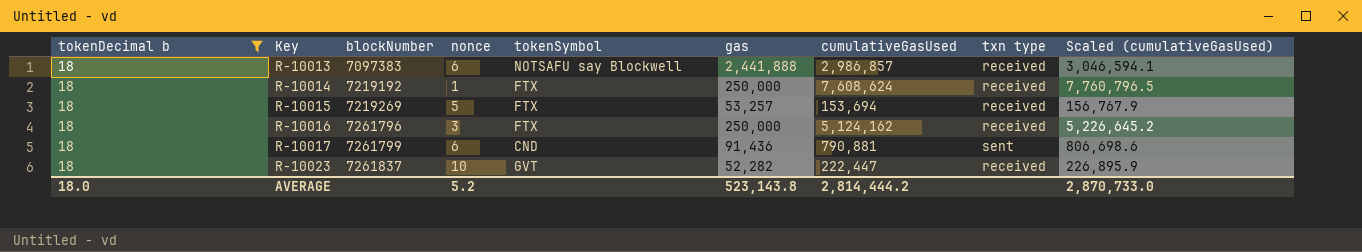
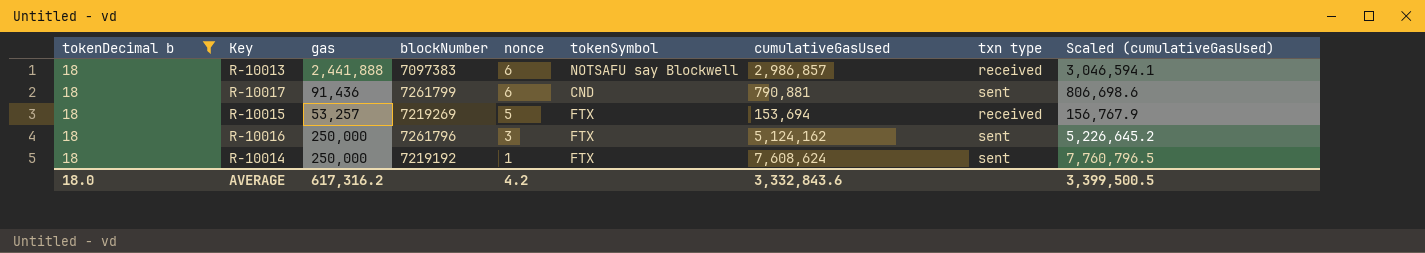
row order: Key ascending -> nonce descending
column gas | position: 6 -> 3
row R-10023: 18 | 7261837 | 10 | GVT | 52,282 | 222,447 | received | 226,895.9 -> none
R-10016 | txn type: received -> sent
R-10014 | txn type: received -> sent
AVERAGE | gas: 523,143.8 -> 617,316.2
AVERAGE | nonce: 5.2 -> 4.2
AVERAGE | cumulativeGasUsed: 2,814,444.2 -> 3,332,843.6
AVERAGE | Scaled (cumulativeGasUsed): 2,870,733.0 -> 3,399,500.5

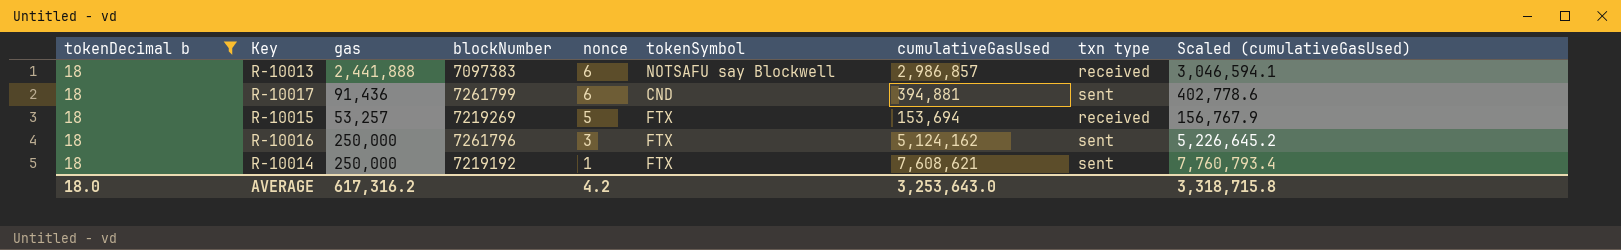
R-10017 | cumulativeGasUsed: 790,881 -> 394,881
R-10017 | Scaled (cumulativeGasUsed): 806,698.6 -> 402,778.6
R-10014 | cumulativeGasUsed: 7,608,624 -> 7,608,621
R-10014 | Scaled (cumulativeGasUsed): 7,760,796.5 -> 7,760,793.4
AVERAGE | cumulativeGasUsed: 3,332,843.6 -> 3,253,643.0
AVERAGE | Scaled (cumulativeGasUsed): 3,399,500.5 -> 3,318,715.8

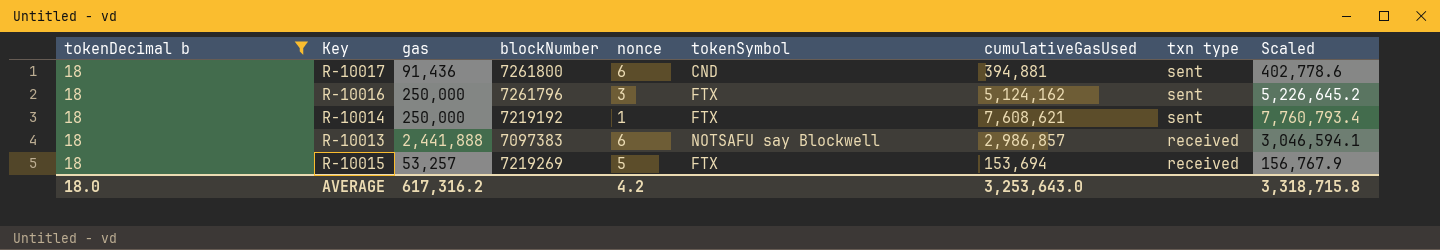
row order: nonce descending -> txn type descending
column name: Scaled (cumulativeGasUsed) -> Scaled
R-10017 | blockNumber: 7261799 -> 7261800

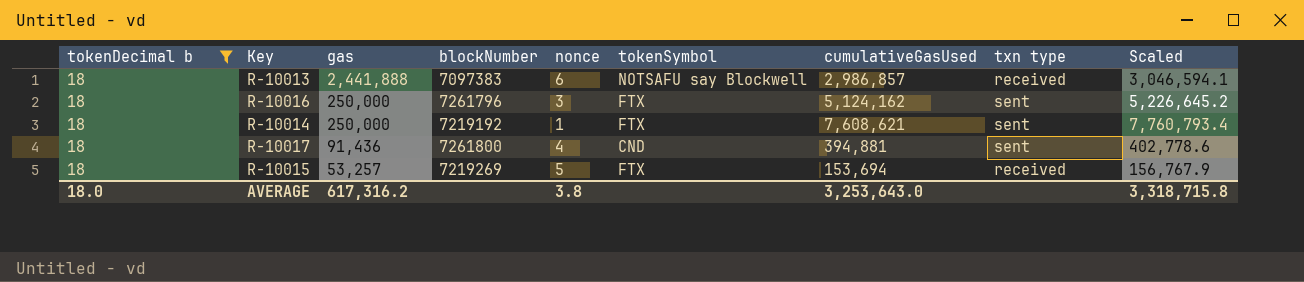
row order: txn type descending -> gas descending
R-10017 | nonce: 6 -> 4
AVERAGE | nonce: 4.2 -> 3.8

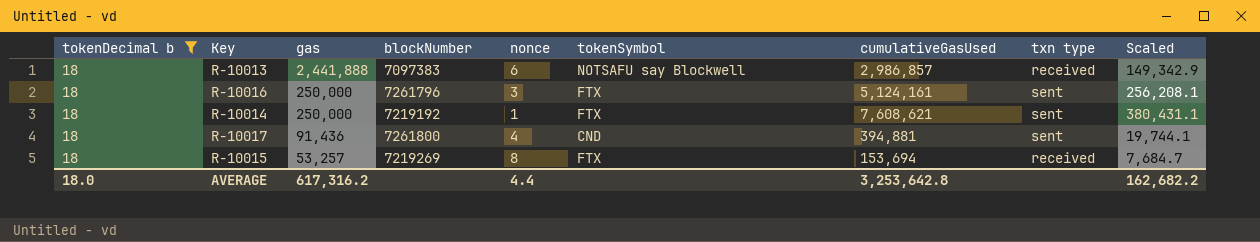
column Scaled | formula: [cumulativeGasUsed] * 1.02 -> [cumulativeGasUsed] * 0.05
R-10016 | cumulativeGasUsed: 5,124,162 -> 5,124,161
R-10015 | nonce: 5 -> 8
AVERAGE | nonce: 3.8 -> 4.4
AVERAGE | cumulativeGasUsed: 3,253,643.0 -> 3,253,642.8
AVERAGE | Scaled: 3,318,715.8 -> 162,682.2

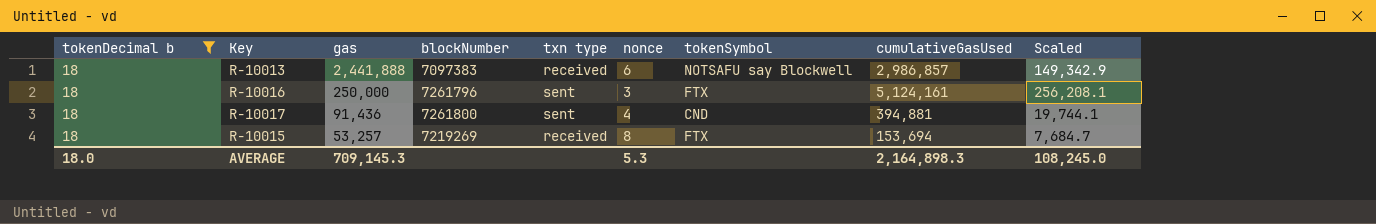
column txn type | position: 8 -> 5
row R-10014: 18 | 250,000 | 7219192 | 1 | FTX | 7,608,621 | sent | 380,431.1 -> none
AVERAGE | gas: 617,316.2 -> 709,145.3
AVERAGE | nonce: 4.4 -> 5.3
AVERAGE | cumulativeGasUsed: 3,253,642.8 -> 2,164,898.3
AVERAGE | Scaled: 162,682.2 -> 108,245.0

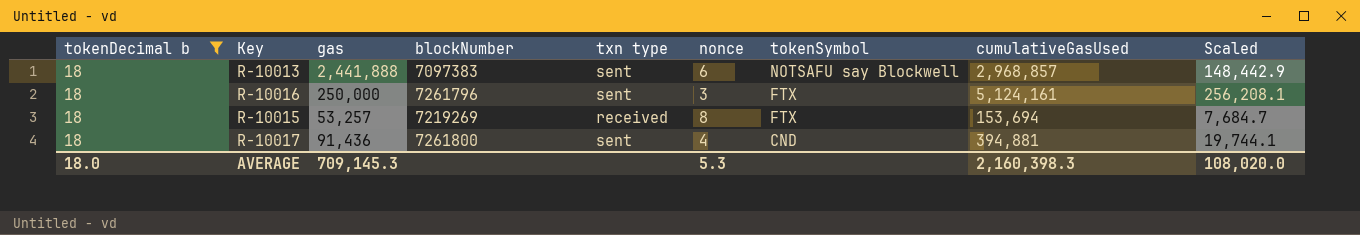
row order: gas descending -> tokenSymbol descending
R-10013 | txn type: received -> sent
R-10013 | cumulativeGasUsed: 2,986,857 -> 2,968,857
R-10013 | Scaled: 149,342.9 -> 148,442.9
AVERAGE | cumulativeGasUsed: 2,164,898.3 -> 2,160,398.3
AVERAGE | Scaled: 108,245.0 -> 108,020.0

